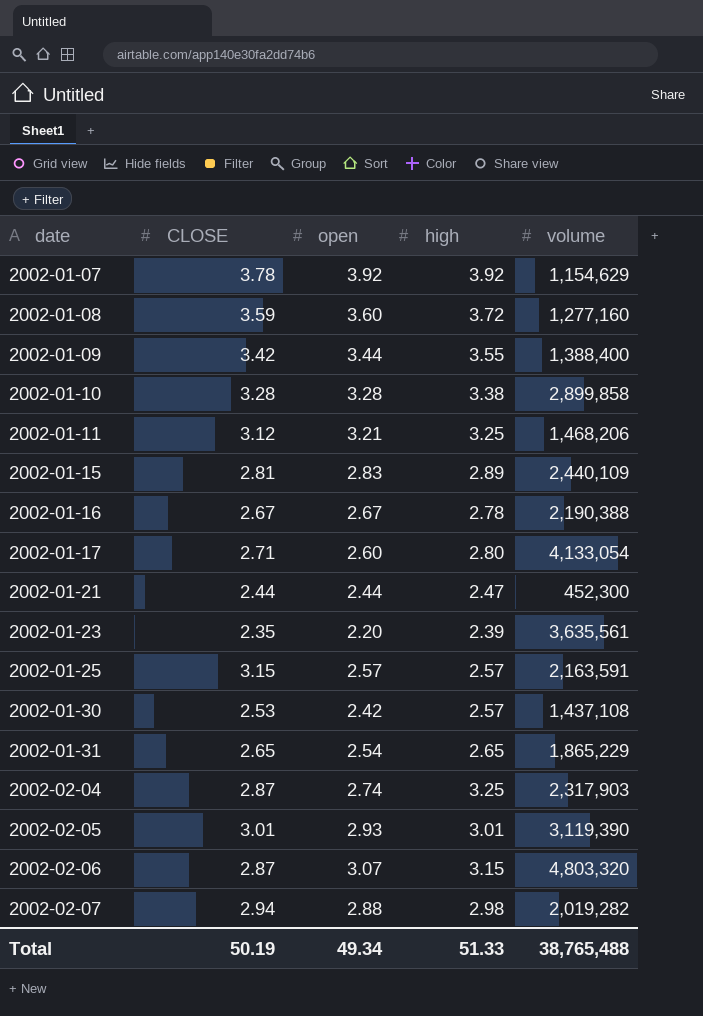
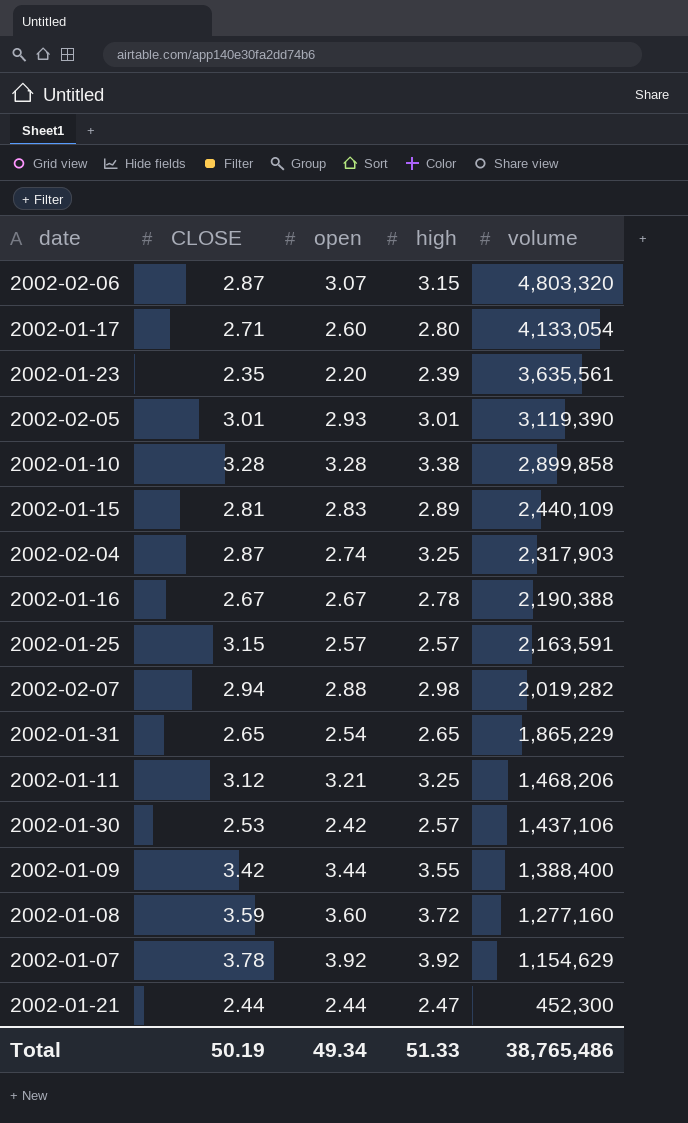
row order: date ascending -> volume descending
2002-01-30 | volume: 1,437,108 -> 1,437,106
Total | volume: 38,765,488 -> 38,765,486

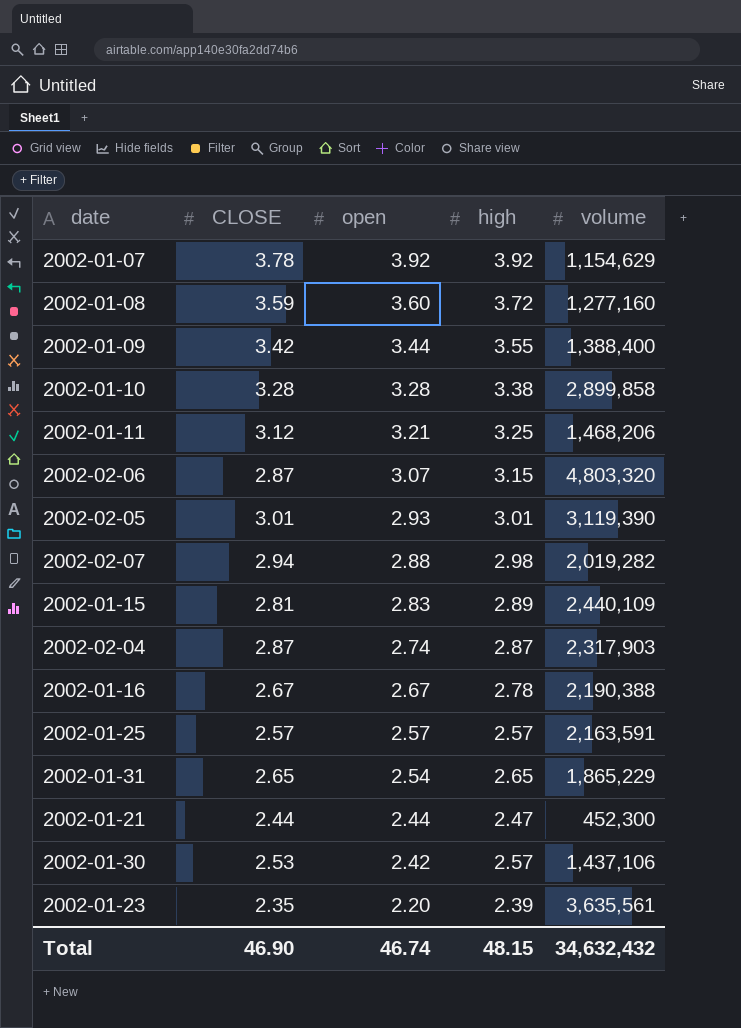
row order: volume descending -> open descending
row 2002-01-17: 2.71 | 2.60 | 2.80 | 4,133,054 -> none
2002-02-04 | high: 3.25 -> 2.87
2002-01-25 | CLOSE: 3.15 -> 2.57
Total | CLOSE: 50.19 -> 46.90
Total | open: 49.34 -> 46.74
Total | high: 51.33 -> 48.15
Total | volume: 38,765,486 -> 34,632,432

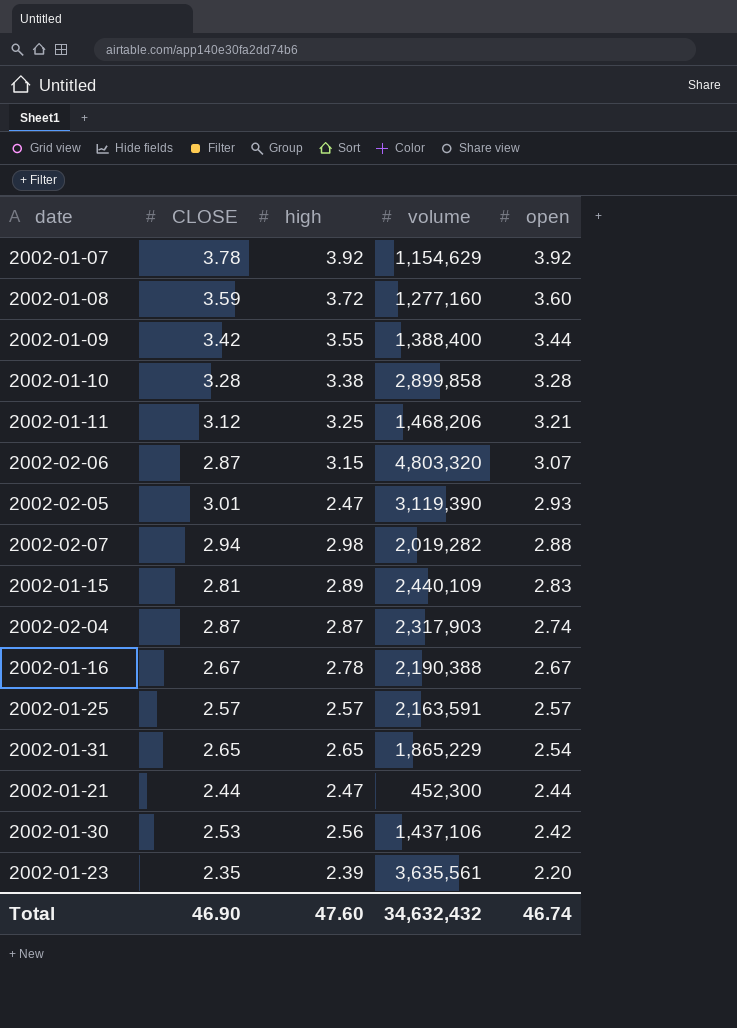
column open | position: 3 -> 5
2002-02-05 | high: 3.01 -> 2.47
2002-01-30 | high: 2.57 -> 2.56
Total | high: 48.15 -> 47.60

